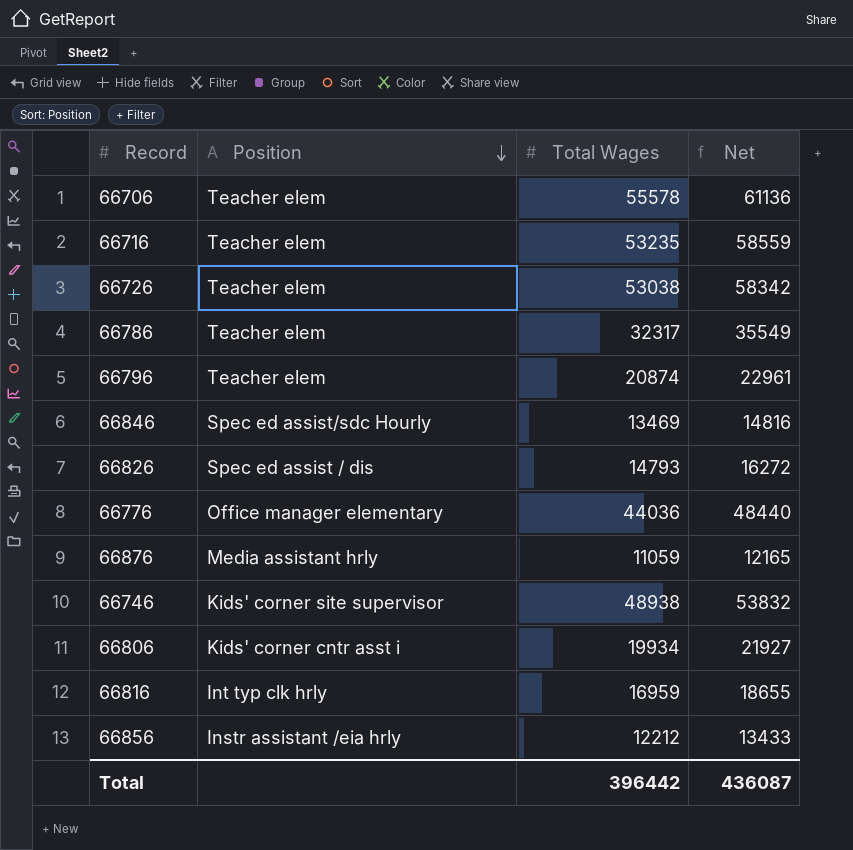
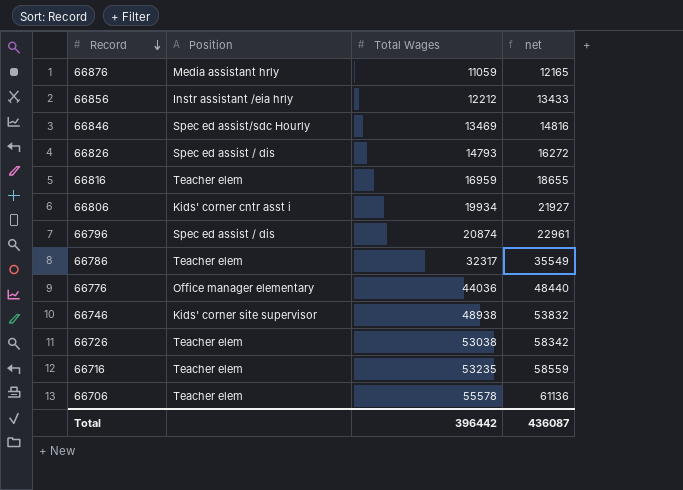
row order: Position descending -> Record descending
column name: Net -> net
66816 | Position: Int typ clk hrly -> Teacher elem
66796 | Position: Teacher elem -> Spec ed assist / dis

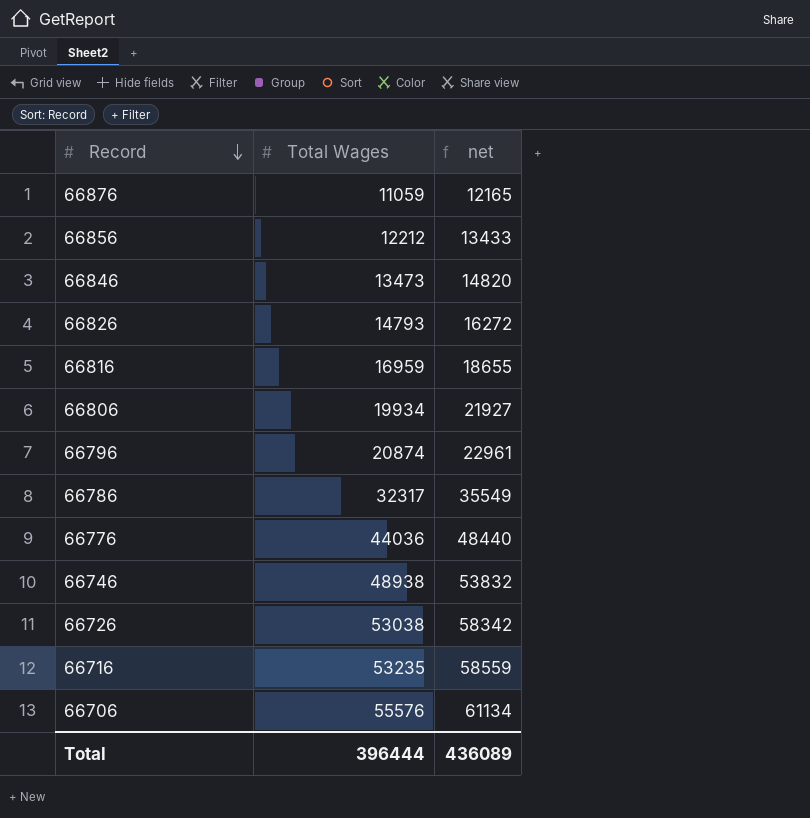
column Position | position: 2 -> none
66846 | Total Wages: 13469 -> 13473
66846 | net: 14816 -> 14820
66706 | Total Wages: 55578 -> 55576
66706 | net: 61136 -> 61134
Total | Total Wages: 396442 -> 396444
Total | net: 436087 -> 436089

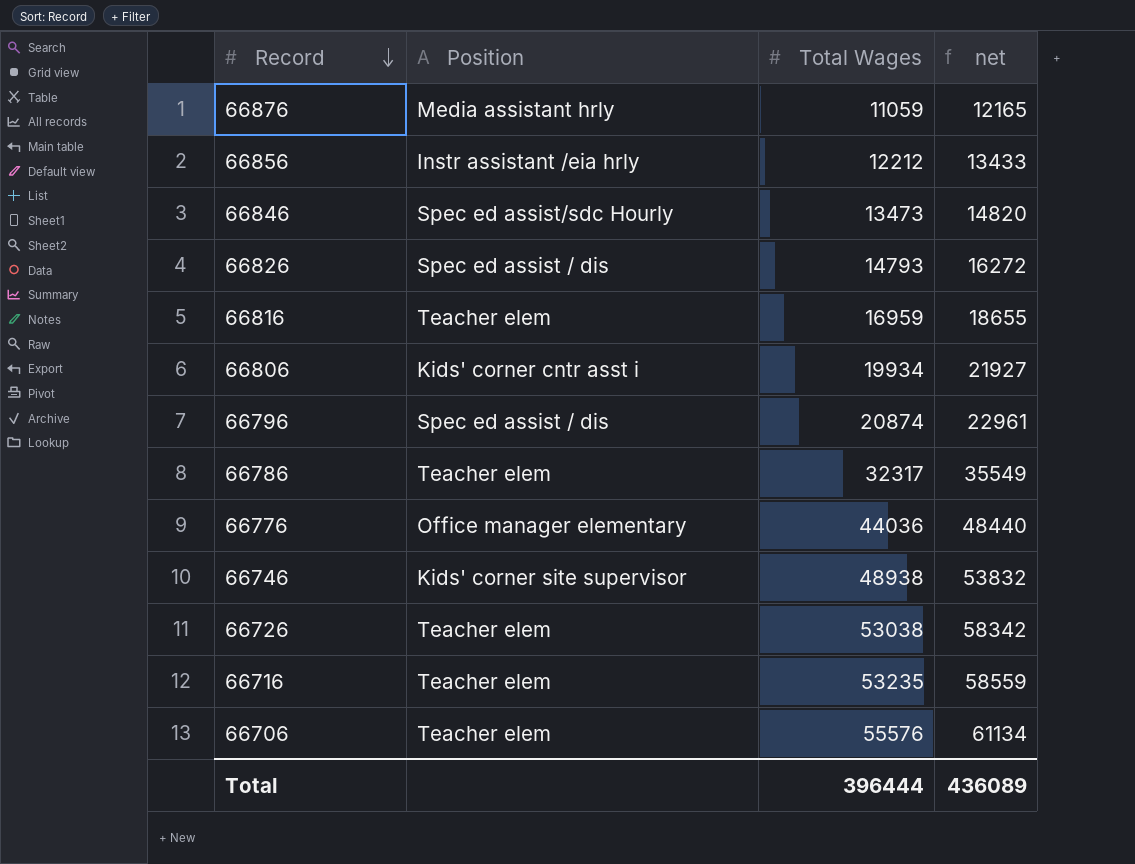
column Position | position: none -> 2

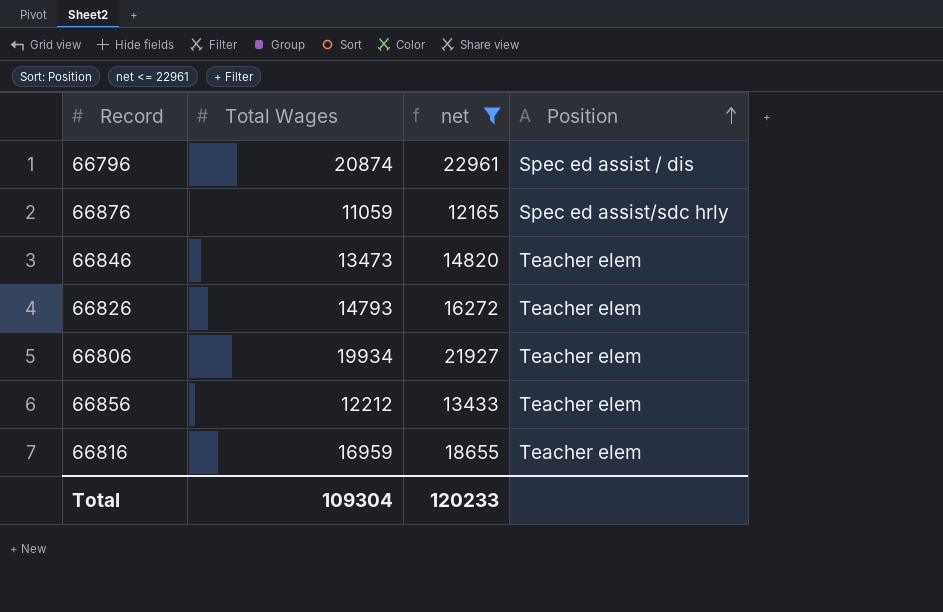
filter: none -> net <= 22961
row order: Record descending -> Position ascending
column Position | position: 2 -> 4
66876 | Position: Media assistant hrly -> Spec ed assist/sdc hrly
66846 | Position: Spec ed assist/sdc Hourly -> Teacher elem
66826 | Position: Spec ed assist / dis -> Teacher elem
66806 | Position: Kids' corner cntr asst i -> Teacher elem
66856 | Position: Instr assistant /eia hrly -> Teacher elem
Total | Total Wages: 396444 -> 109304
Total | net: 436089 -> 120233

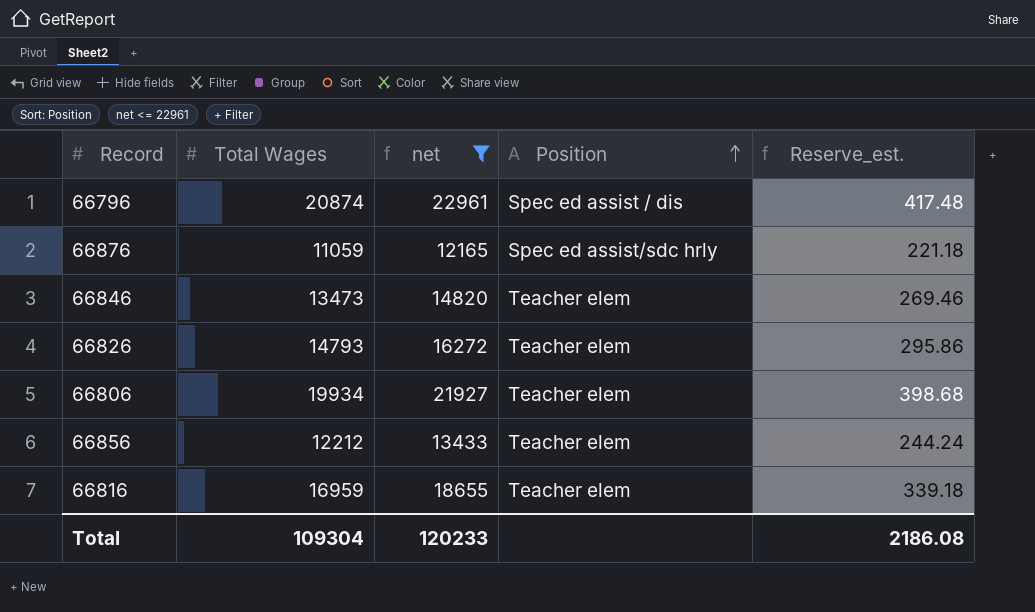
column Reserve_est. | formula: none -> [Total Wages] * 0.02

